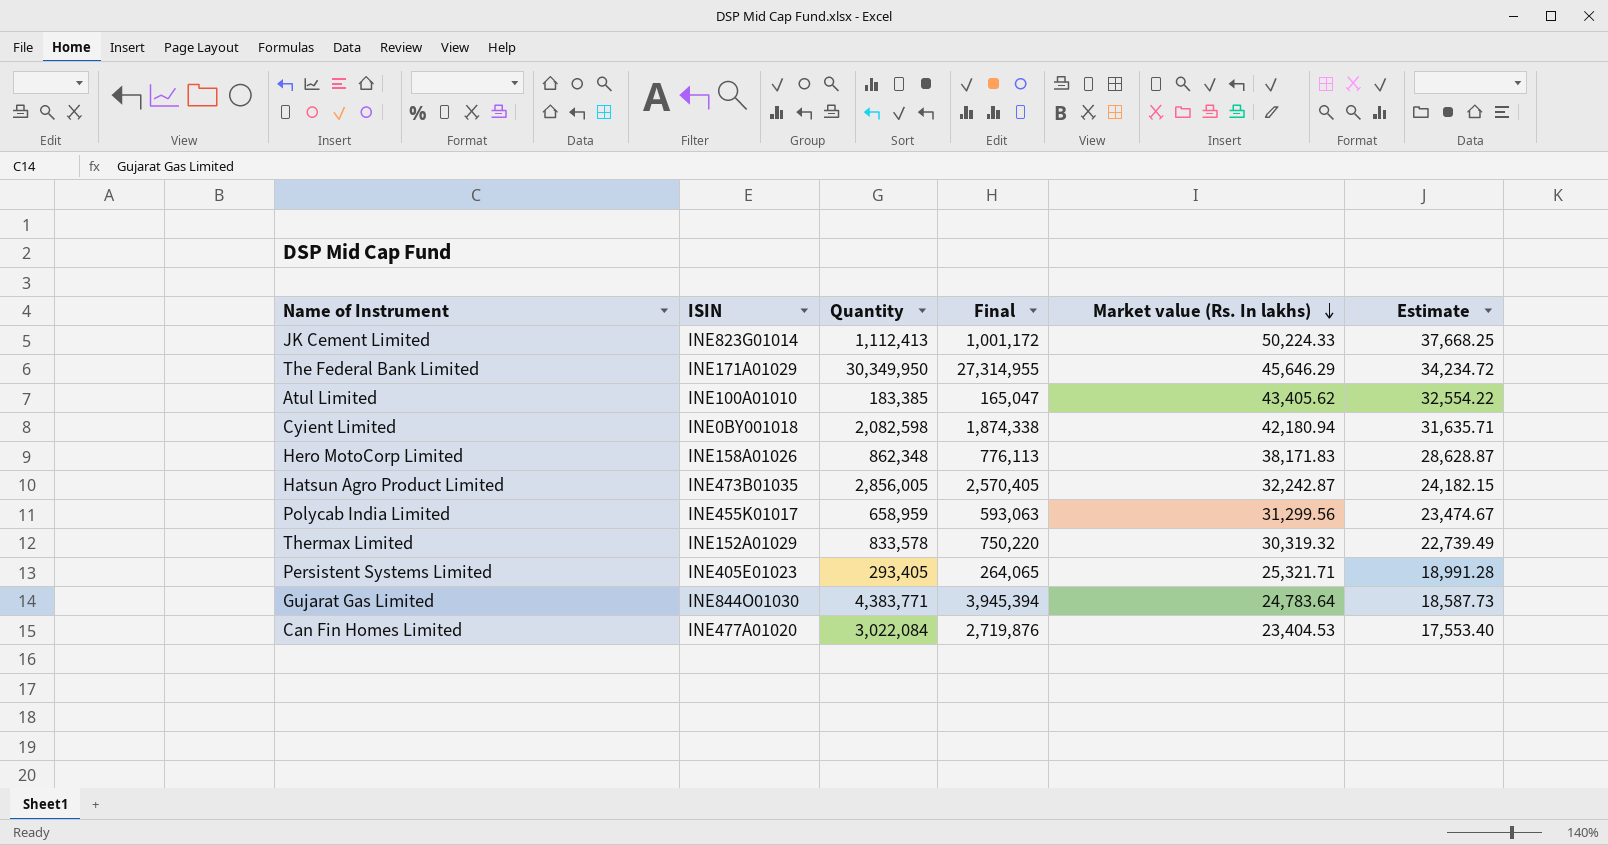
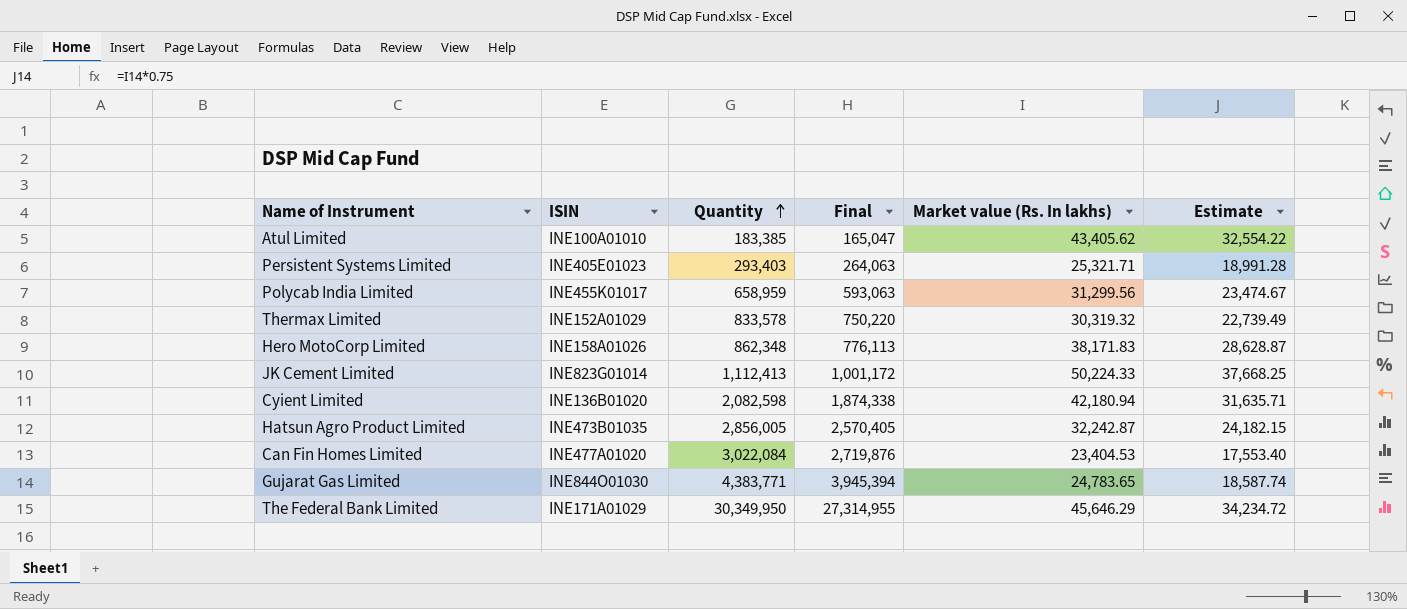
row order: Market value (Rs. In lakhs) descending -> Quantity ascending
Persistent Systems Limited | Quantity: 293,405 -> 293,403
Persistent Systems Limited | Final: 264,065 -> 264,063
Cyient Limited | ISIN: INE0BY001018 -> INE136B01020
Gujarat Gas Limited | Market value (Rs. In lakhs): 24,783.64 -> 24,783.65
Gujarat Gas Limited | Estimate: 18,587.73 -> 18,587.74

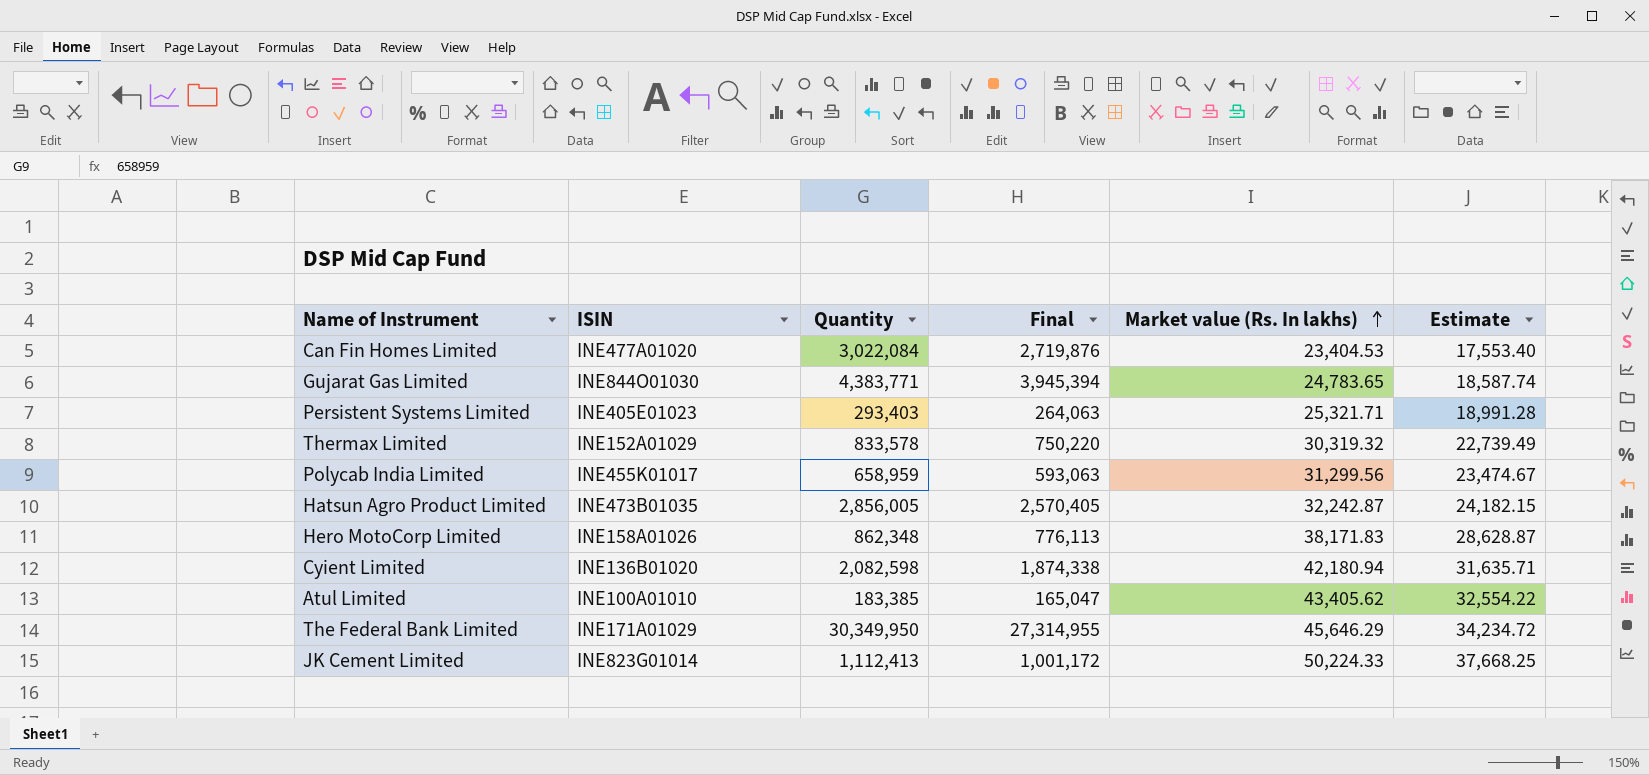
row order: Quantity ascending -> Market value (Rs. In lakhs) ascending

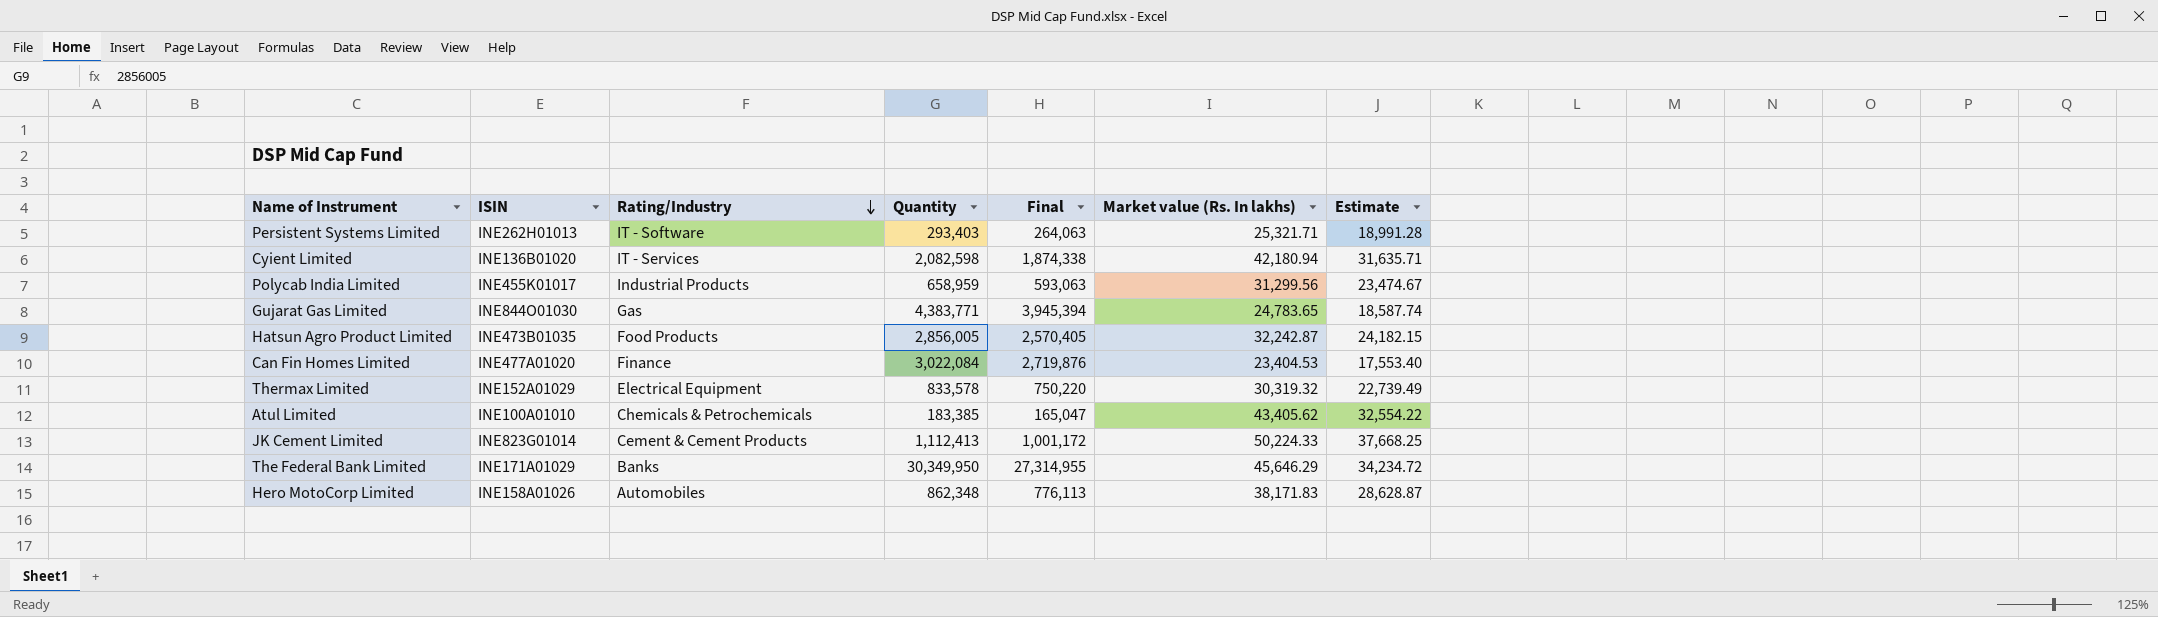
row order: Market value (Rs. In lakhs) ascending -> Rating/Industry descending
column Rating/Industry | position: none -> 3
Persistent Systems Limited | ISIN: INE405E01023 -> INE262H01013

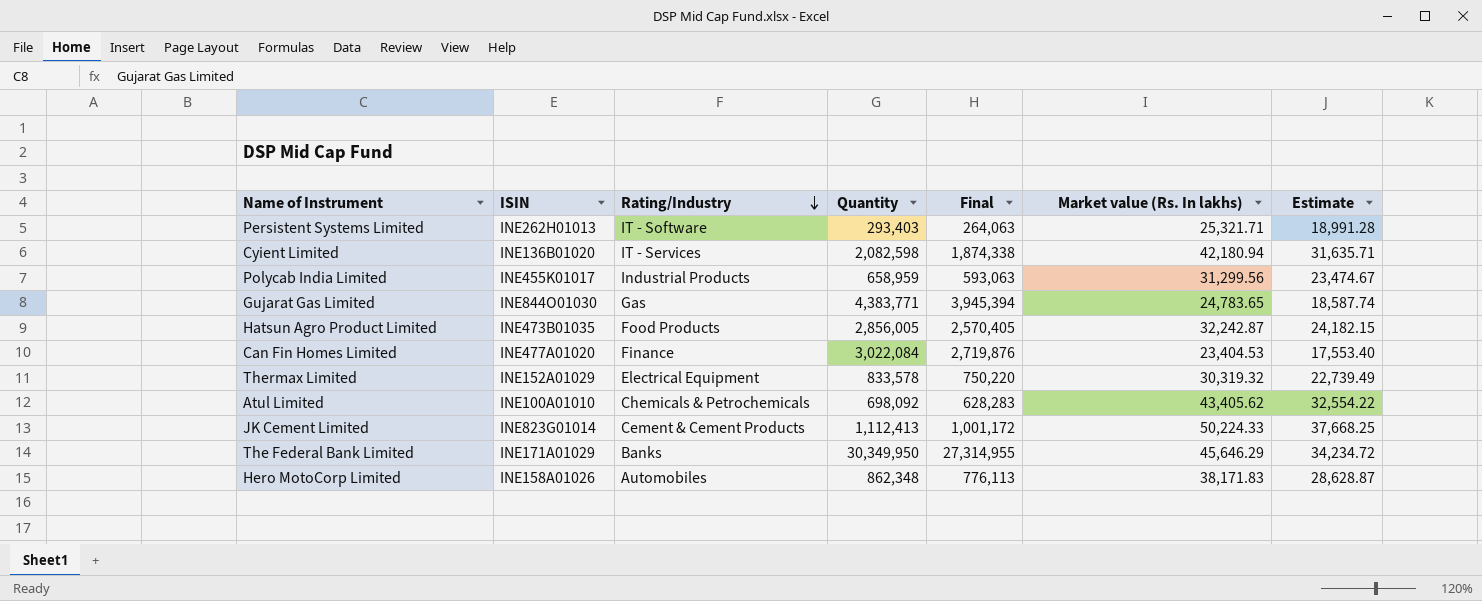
Atul Limited | Quantity: 183,385 -> 698,092
Atul Limited | Final: 165,047 -> 628,283

